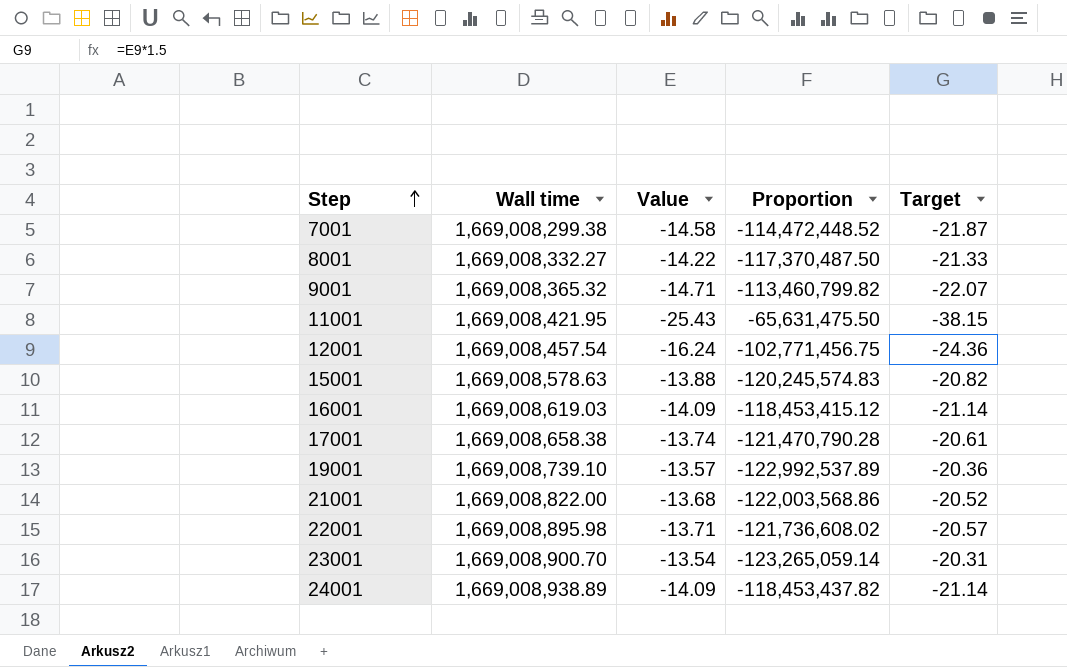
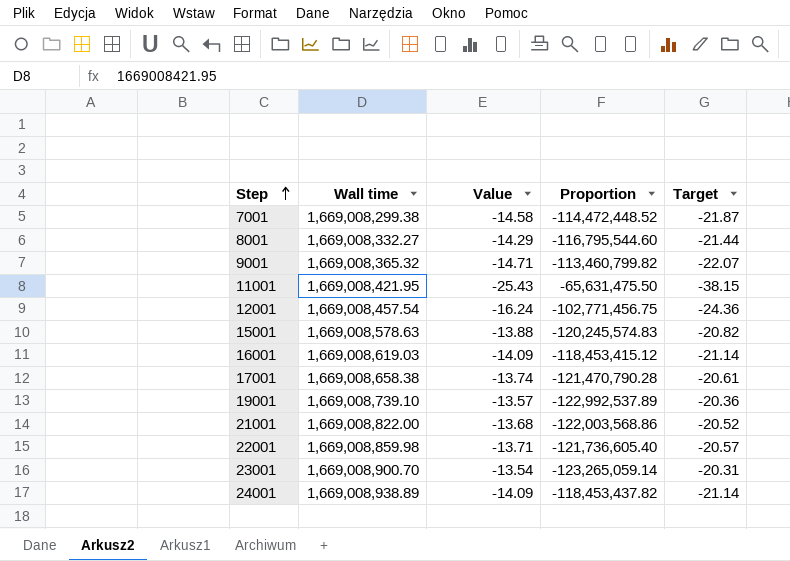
8001 | Value: -14.22 -> -14.29
8001 | Proportion: -117,370,487.50 -> -116,795,544.60
8001 | Target: -21.33 -> -21.44
22001 | Wall time: 1,669,008,895.98 -> 1,669,008,859.98
22001 | Proportion: -121,736,608.02 -> -121,736,605.40

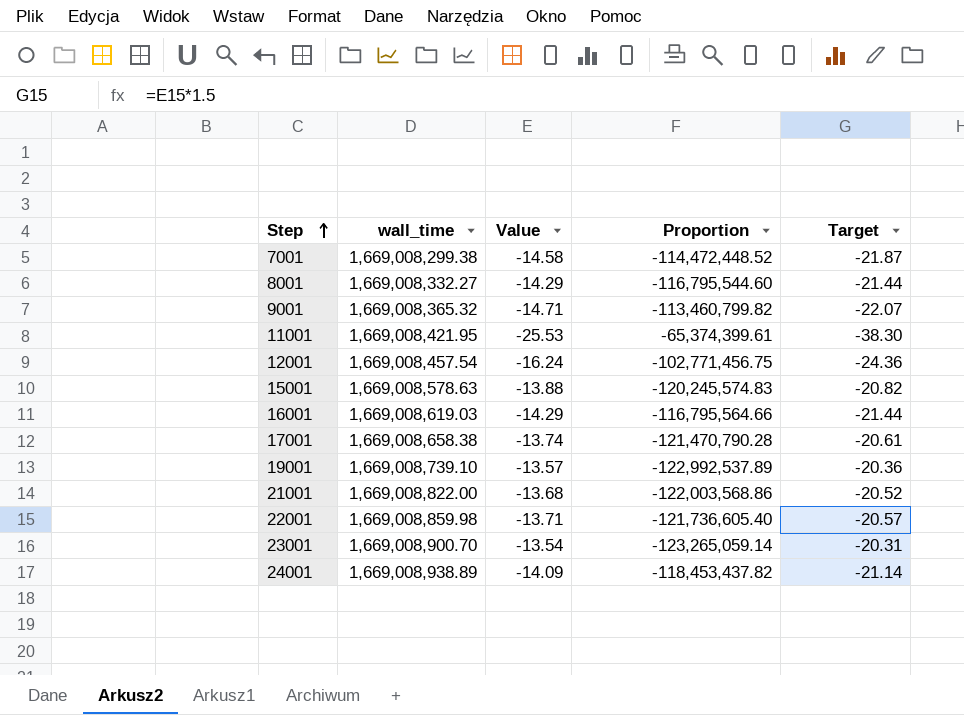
column name: Wall time -> wall_time
11001 | Value: -25.43 -> -25.53
11001 | Proportion: -65,631,475.50 -> -65,374,399.61
11001 | Target: -38.15 -> -38.30
16001 | Value: -14.09 -> -14.29
16001 | Proportion: -118,453,415.12 -> -116,795,564.66
16001 | Target: -21.14 -> -21.44

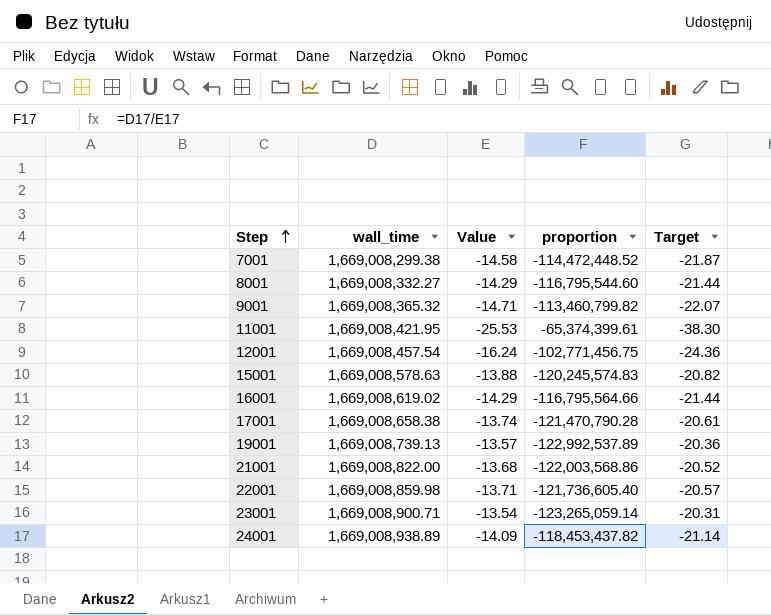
column name: Proportion -> proportion
16001 | wall_time: 1,669,008,619.03 -> 1,669,008,619.02
19001 | wall_time: 1,669,008,739.10 -> 1,669,008,739.13
23001 | wall_time: 1,669,008,900.70 -> 1,669,008,900.71

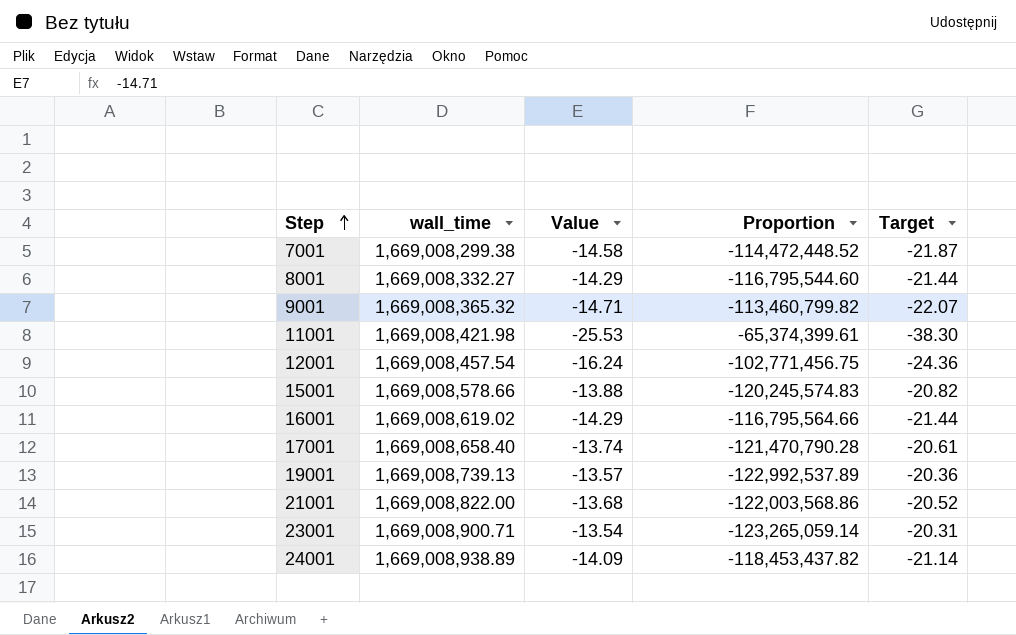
column name: proportion -> Proportion
row 22001: 1,669,008,859.98 | -13.71 | -121,736,605.40 | -20.57 -> none
11001 | wall_time: 1,669,008,421.95 -> 1,669,008,421.98
15001 | wall_time: 1,669,008,578.63 -> 1,669,008,578.66
17001 | wall_time: 1,669,008,658.38 -> 1,669,008,658.40

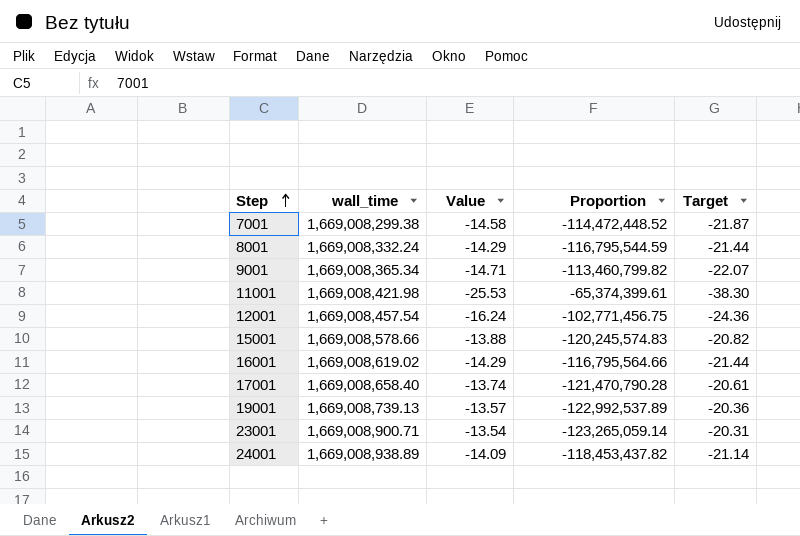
row 21001: 1,669,008,822.00 | -13.68 | -122,003,568.86 | -20.52 -> none
8001 | wall_time: 1,669,008,332.27 -> 1,669,008,332.24
8001 | Proportion: -116,795,544.60 -> -116,795,544.59
9001 | wall_time: 1,669,008,365.32 -> 1,669,008,365.34

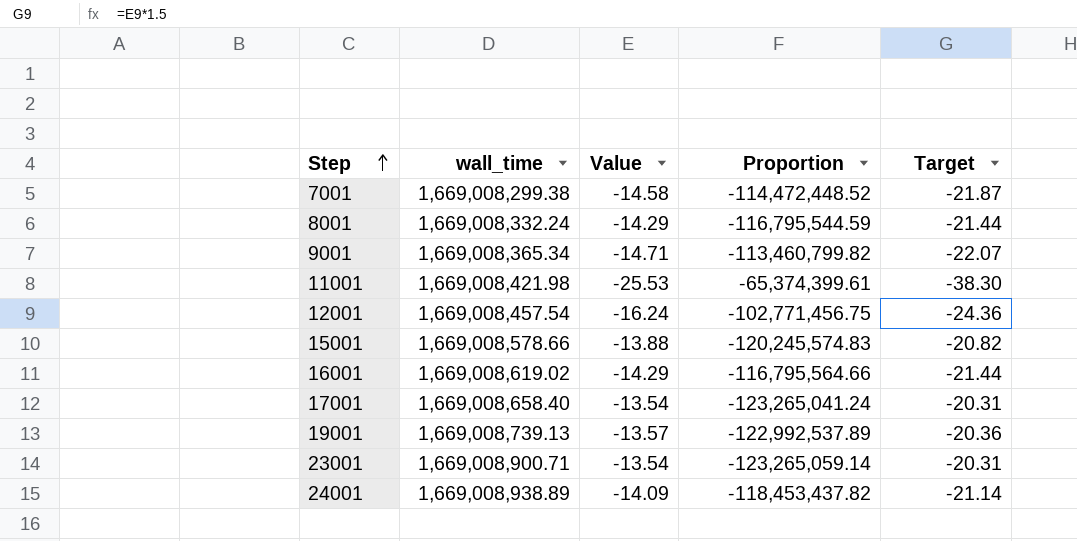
17001 | Value: -13.74 -> -13.54
17001 | Proportion: -121,470,790.28 -> -123,265,041.24
17001 | Target: -20.61 -> -20.31

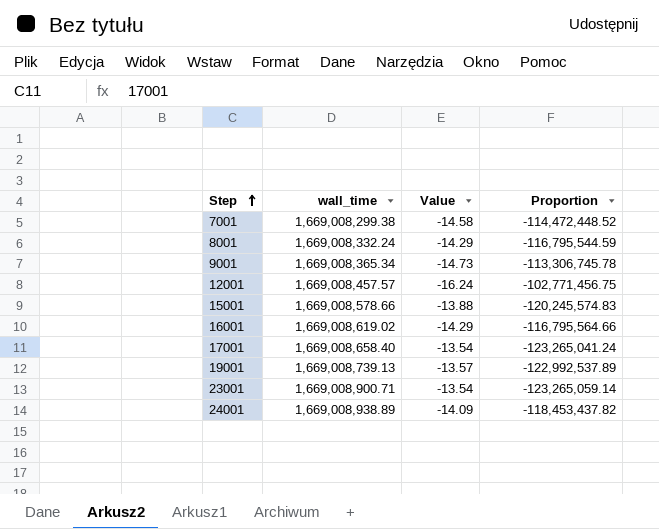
column Target | formula: [Value] * 1.5 -> none
row 11001: 1,669,008,421.98 | -25.53 | -65,374,399.61 | -38.30 -> none
9001 | Value: -14.71 -> -14.73
9001 | Proportion: -113,460,799.82 -> -113,306,745.78
12001 | wall_time: 1,669,008,457.54 -> 1,669,008,457.57

